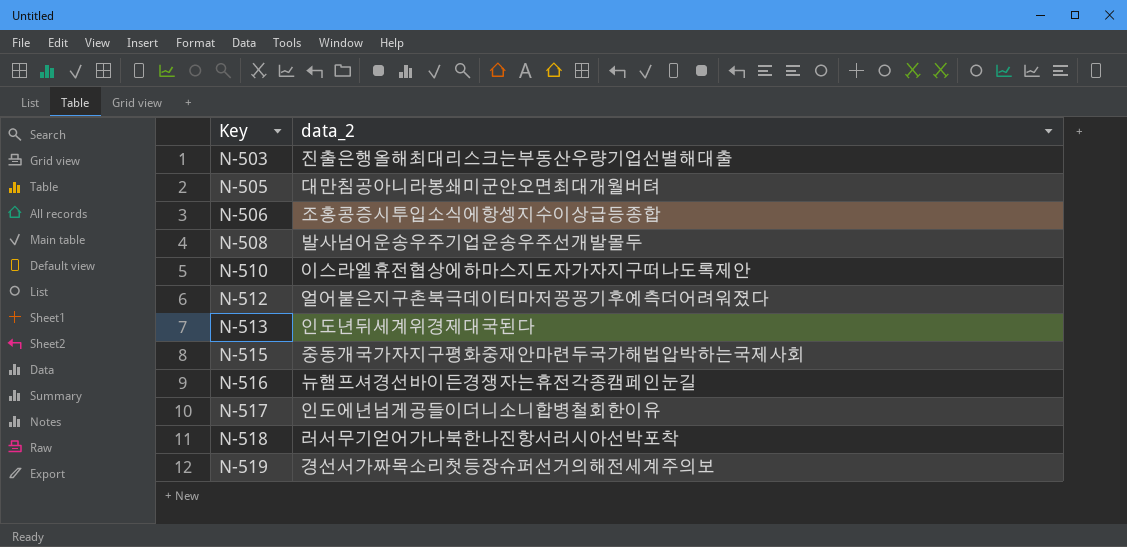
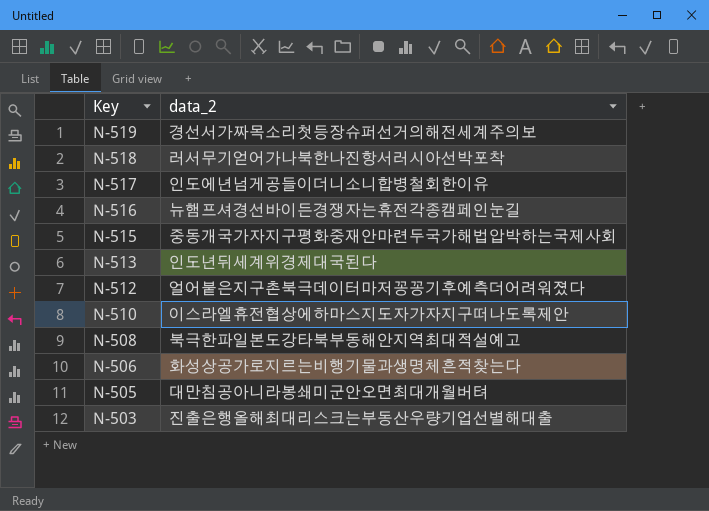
row order: Key ascending -> Key descending
N-508 | data_2: 발사넘어운송우주기업운송우주선개발몰두 -> 북극한파일본도강타북부동해안지역최대적설예고
N-506 | data_2: 조홍콩증시투입소식에항셍지수이상급등종합 -> 화성상공가로지르는비행기물과생명체흔적찾는다

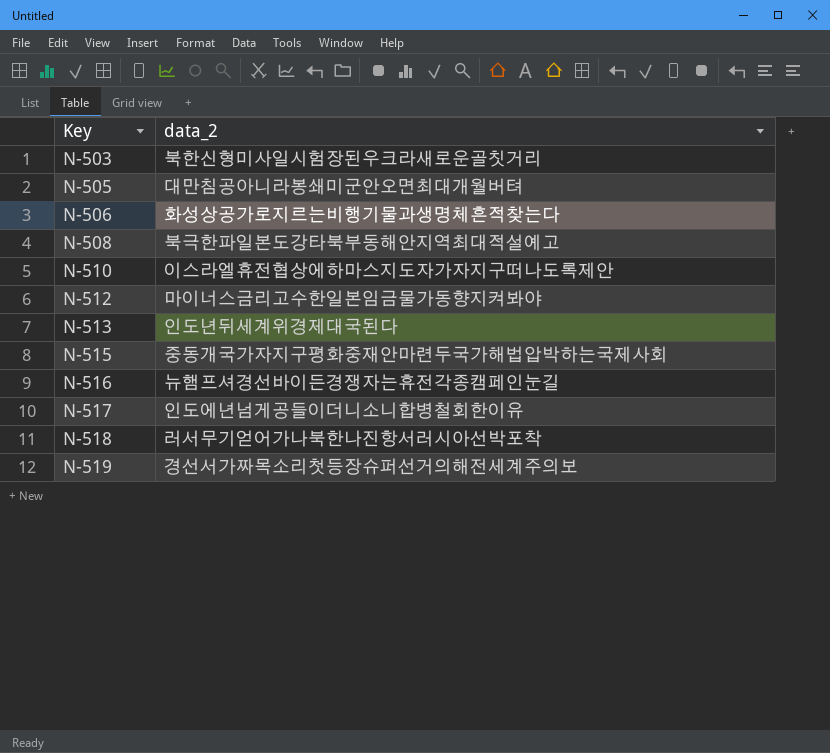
row order: Key descending -> Key ascending
N-503 | data_2: 진출은행올해최대리스크는부동산우량기업선별해대출 -> 북한신형미사일시험장된우크라새로운골칫거리
N-512 | data_2: 얼어붙은지구촌북극데이터마저꽁꽁기후예측더어려워졌다 -> 마이너스금리고수한일본임금물가동향지켜봐야

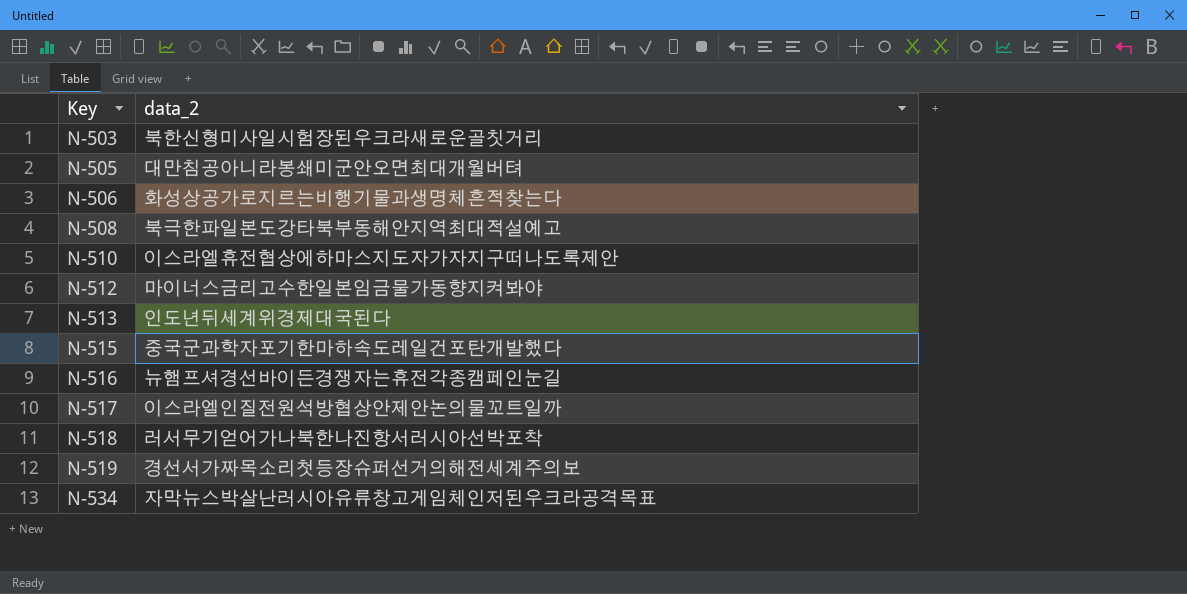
N-515 | data_2: 중동개국가자지구평화중재안마련두국가해법압박하는국제사회 -> 중국군과학자포기한마하속도레일건포탄개발했다
N-517 | data_2: 인도에년넘게공들이더니소니합병철회한이유 -> 이스라엘인질전원석방협상안제안논의물꼬트일까
row N-534: none -> 자막뉴스박살난러시아유류창고게임체인저된우크라공격목표

